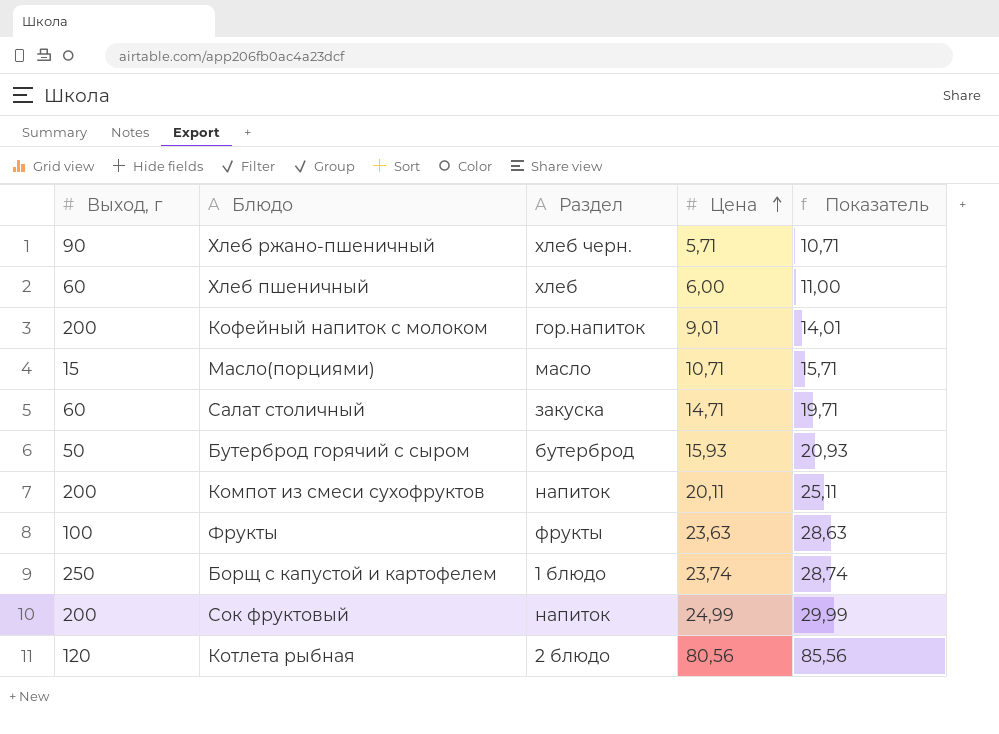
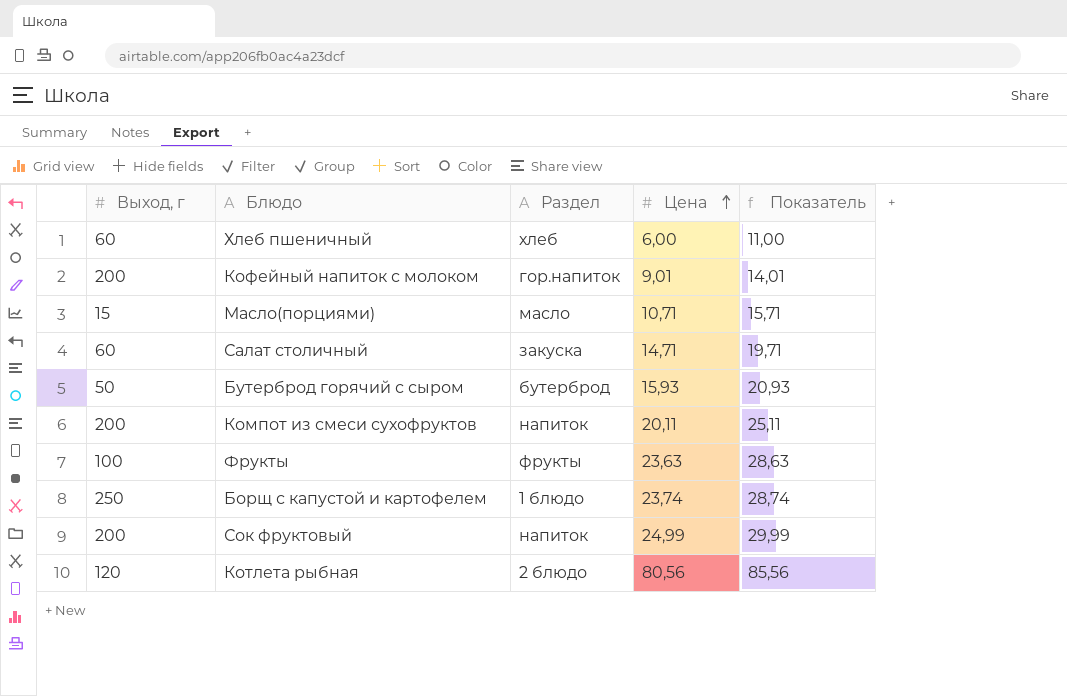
row Хлеб ржано-пшеничный: 90 | хлеб черн. | 5,71 | 10,71 -> none

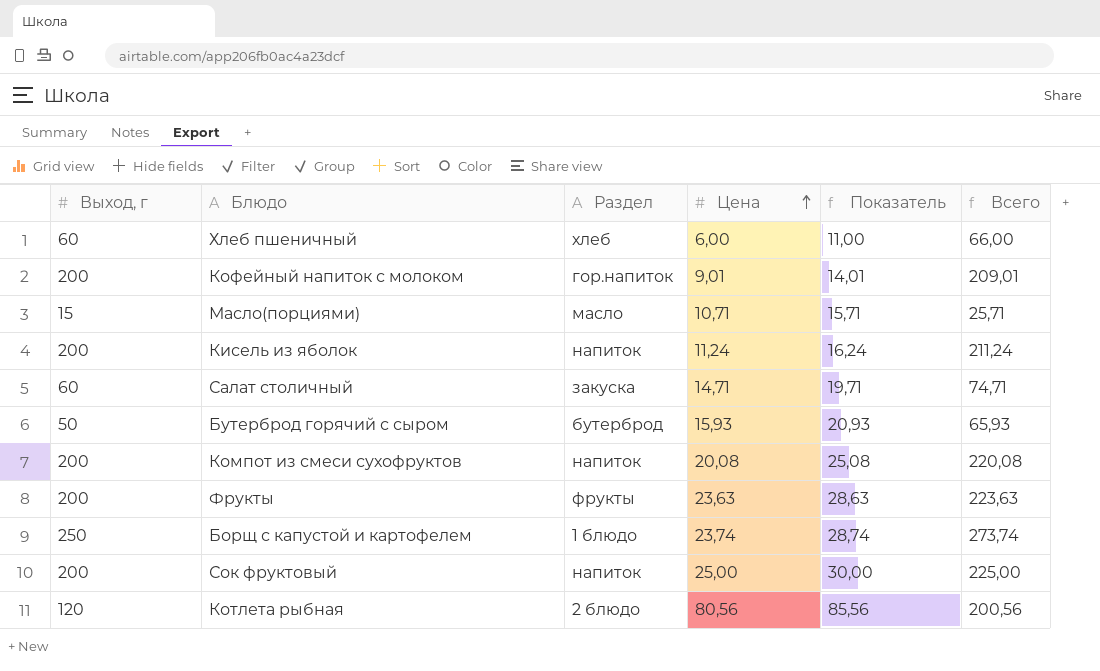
column Всего | formula: none -> [Выход, г] + [Цена]
row Кисель из яболок: none -> 200 | напиток | 11,24 | 16,24 | 211,24
Компот из смеси сухофруктов | Цена: 20,11 -> 20,08
Компот из смеси сухофруктов | Показатель: 25,11 -> 25,08
Фрукты | Выход, г: 100 -> 200
Сок фруктовый | Цена: 24,99 -> 25,00
Сок фруктовый | Показатель: 29,99 -> 30,00

